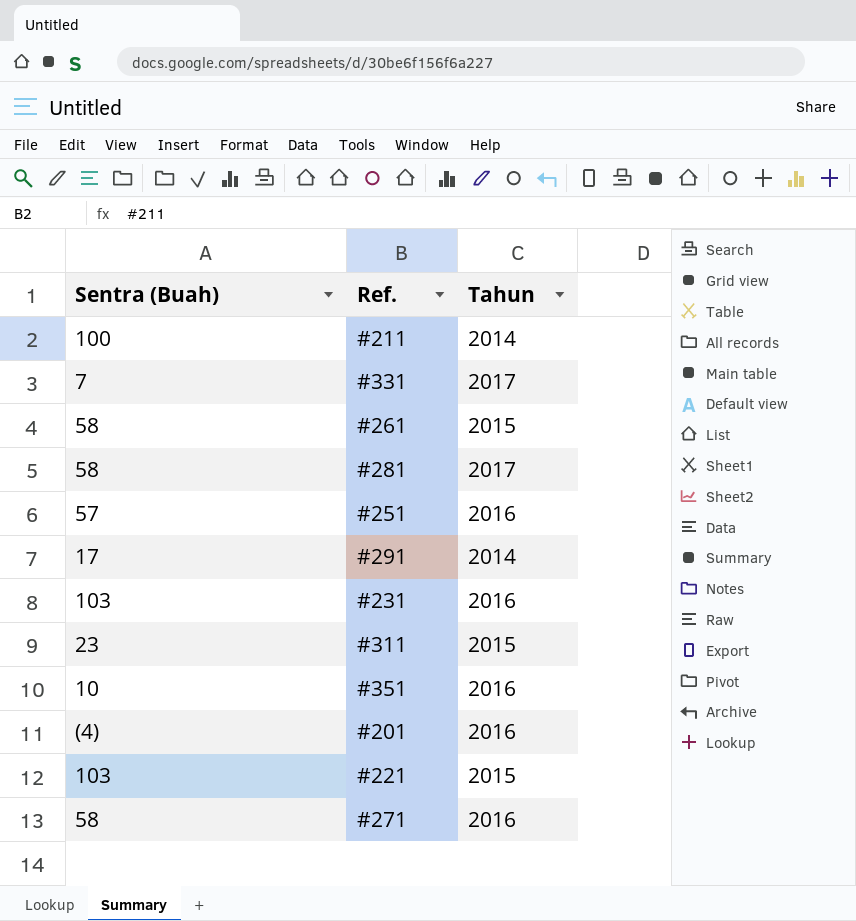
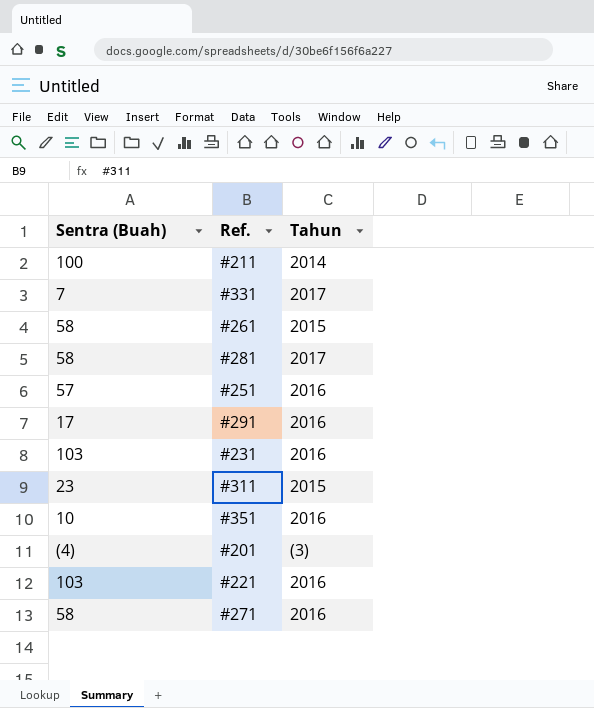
#291 | Tahun: 2014 -> 2016
#201 | Tahun: 2016 -> (3)
#221 | Tahun: 2015 -> 2016

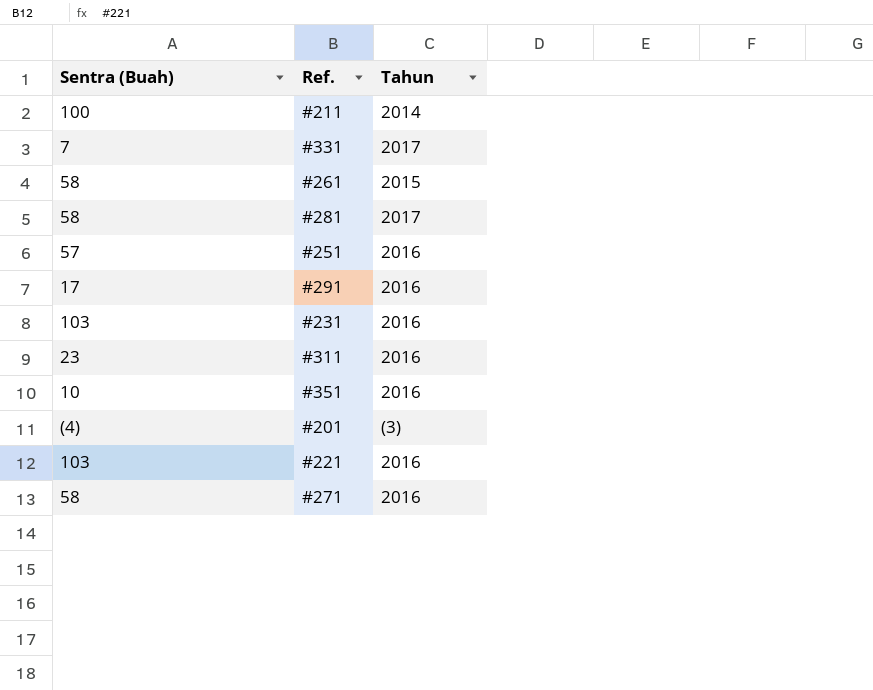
#311 | Tahun: 2015 -> 2016

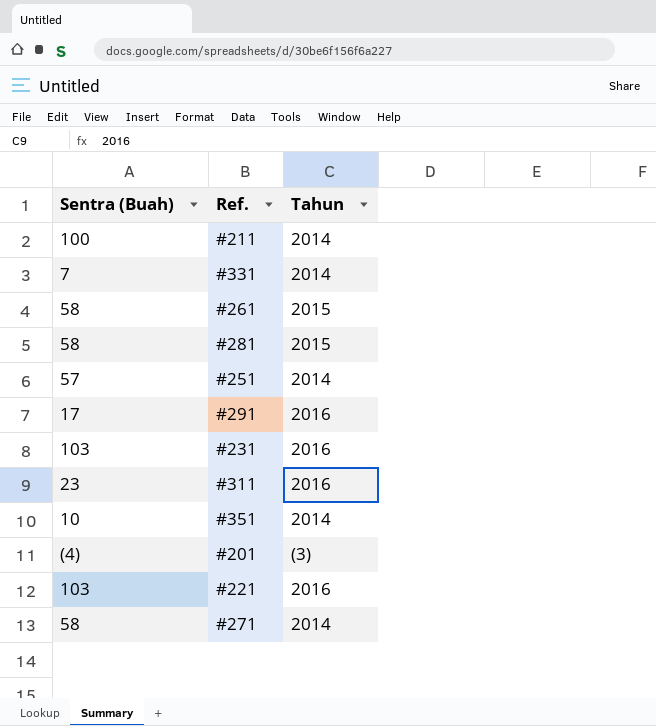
#331 | Tahun: 2017 -> 2014
#281 | Tahun: 2017 -> 2015
#251 | Tahun: 2016 -> 2014
#351 | Tahun: 2016 -> 2014
#271 | Tahun: 2016 -> 2014

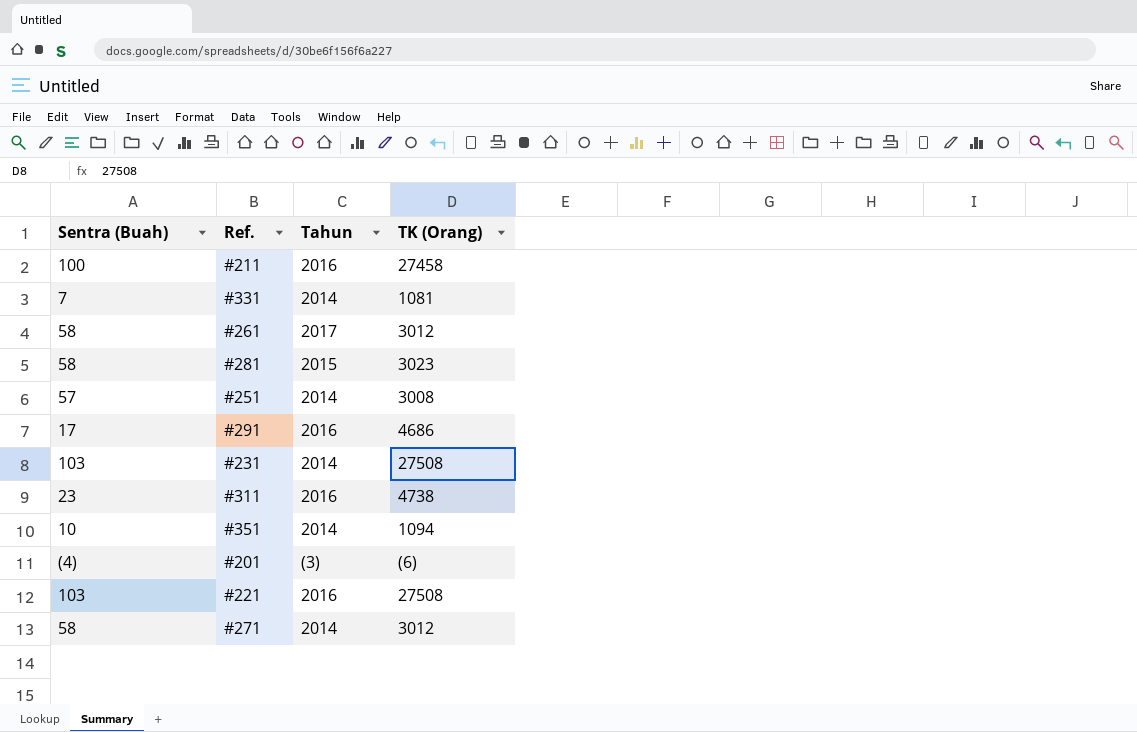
column TK (Orang) | position: none -> 4
#211 | Tahun: 2014 -> 2016
#261 | Tahun: 2015 -> 2017
#231 | Tahun: 2016 -> 2014

